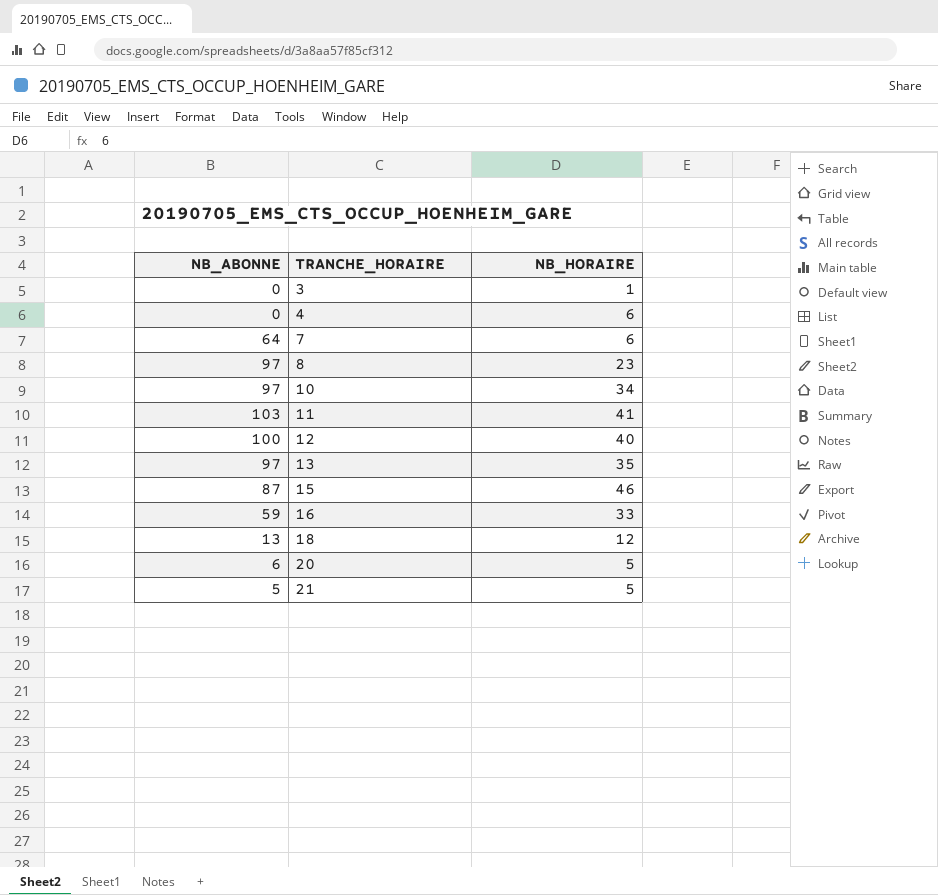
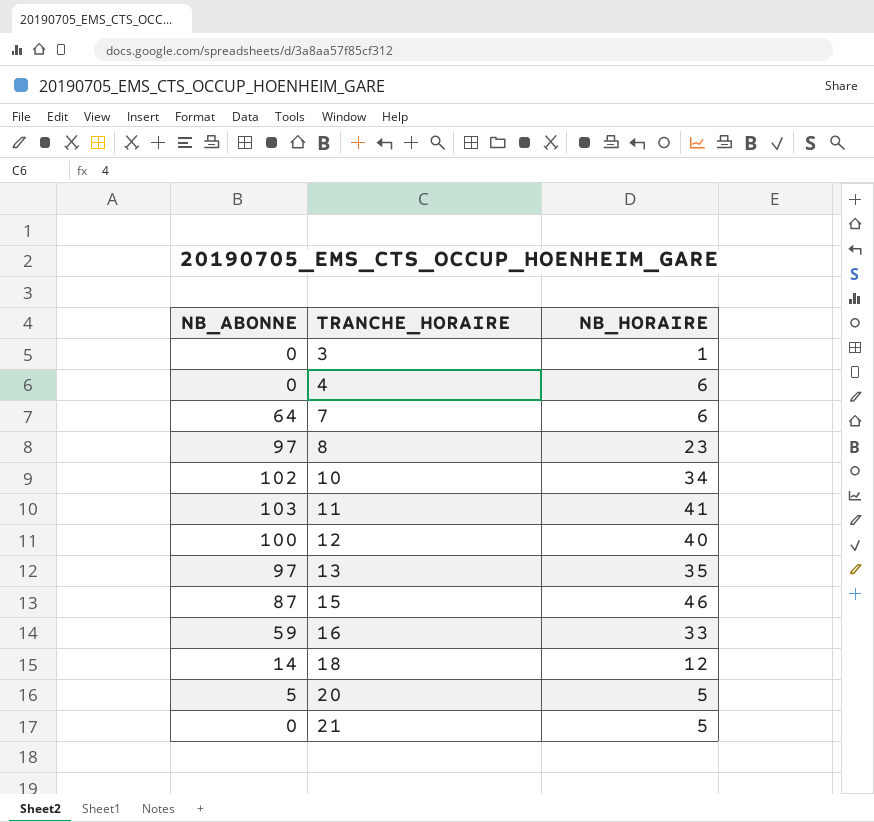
10 | NB_ABONNE: 97 -> 102
18 | NB_ABONNE: 13 -> 14
20 | NB_ABONNE: 6 -> 5
21 | NB_ABONNE: 5 -> 0

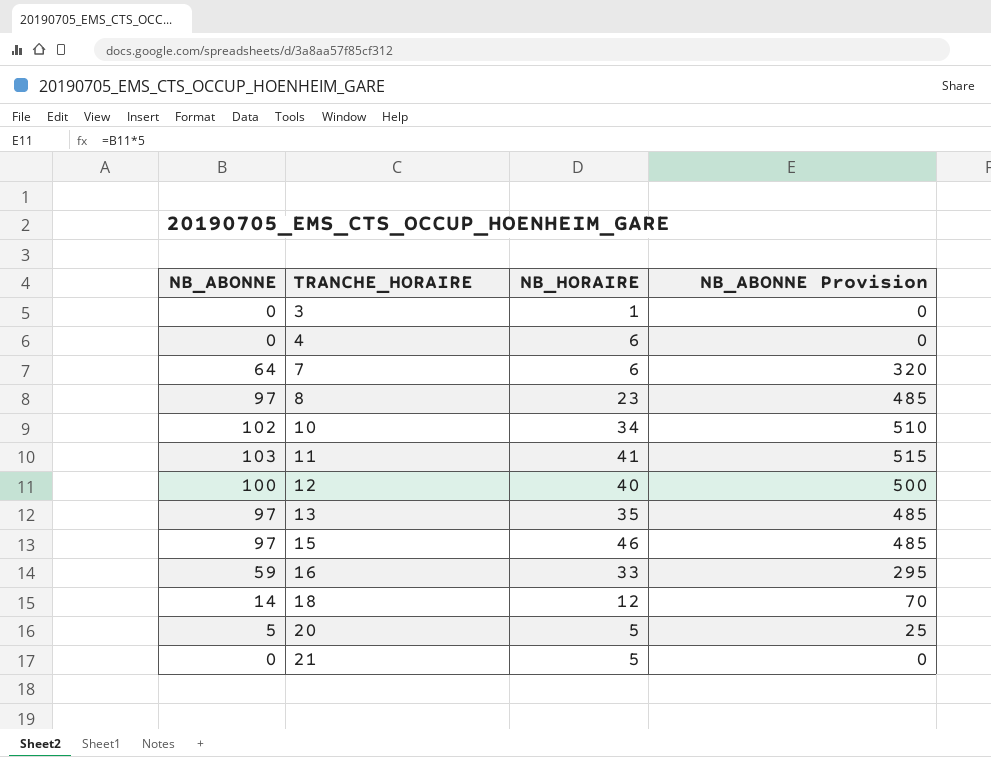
column NB_ABONNE Provision | formula: none -> [NB_ABONNE] * 5
15 | NB_ABONNE: 87 -> 97

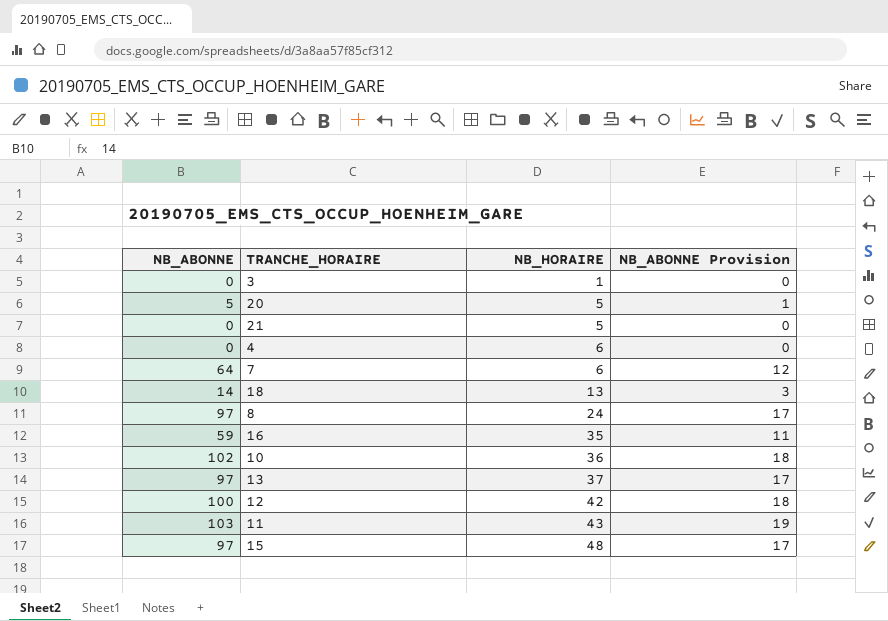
row order: TRANCHE_HORAIRE ascending -> NB_HORAIRE ascending
column NB_ABONNE Provision | formula: [NB_ABONNE] * 5 -> [NB_ABONNE] * 0.18
18 | NB_HORAIRE: 12 -> 13
8 | NB_HORAIRE: 23 -> 24
16 | NB_HORAIRE: 33 -> 35
10 | NB_HORAIRE: 34 -> 36
13 | NB_HORAIRE: 35 -> 37
12 | NB_HORAIRE: 40 -> 42
11 | NB_HORAIRE: 41 -> 43
15 | NB_HORAIRE: 46 -> 48

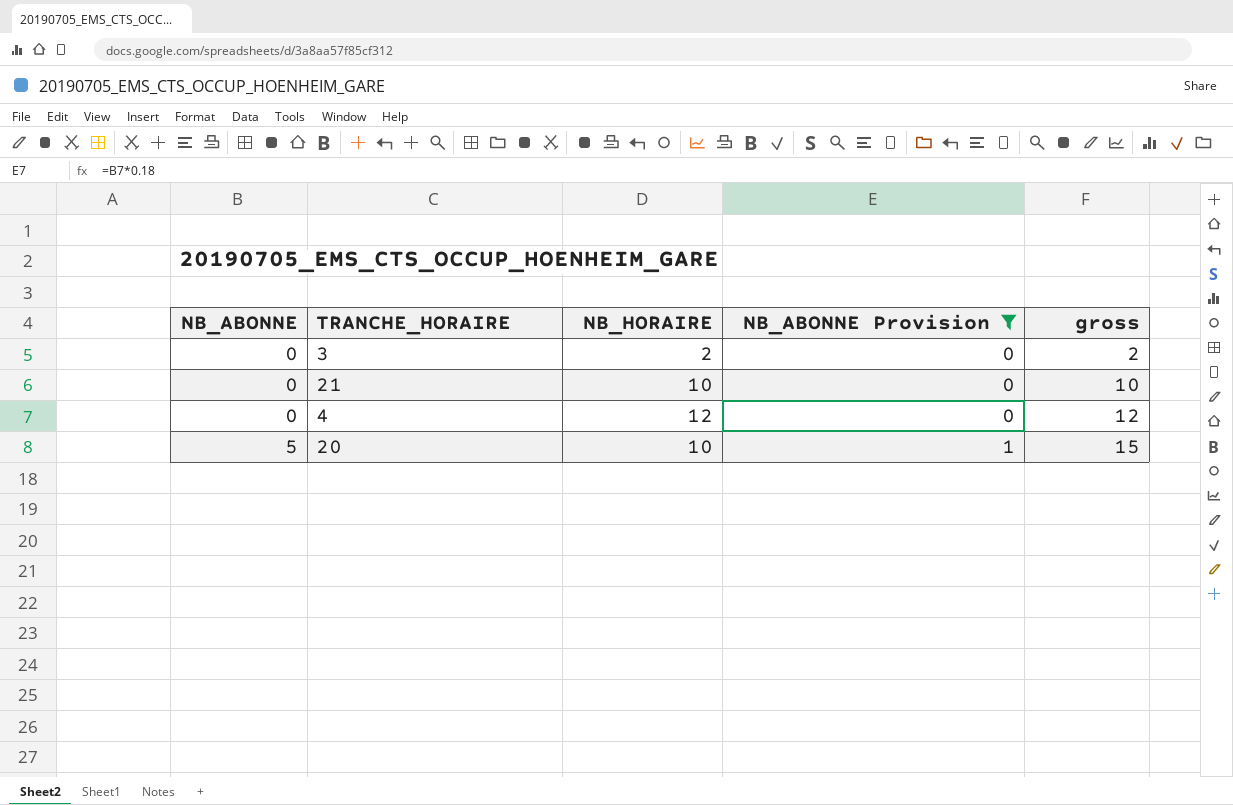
filter: none -> NB_ABONNE Provision <= 1
row order: NB_HORAIRE ascending -> NB_ABONNE ascending
column gross | formula: none -> [NB_ABONNE] + [NB_HORAIRE]
3 | NB_HORAIRE: 1 -> 2
21 | NB_HORAIRE: 5 -> 10
4 | NB_HORAIRE: 6 -> 12
20 | NB_HORAIRE: 5 -> 10

